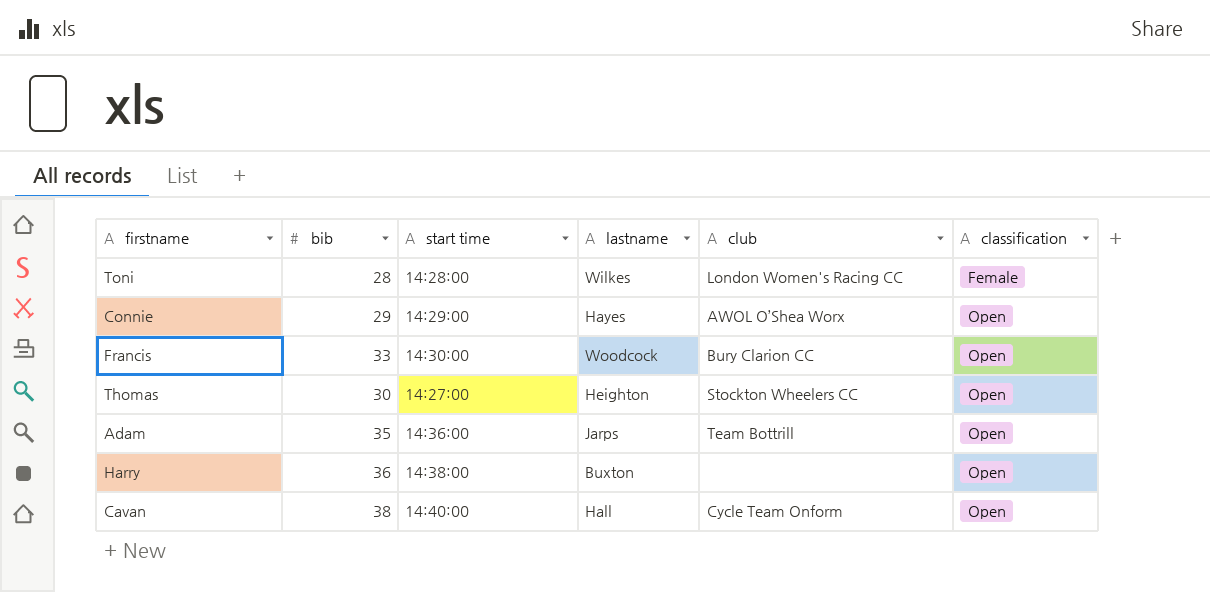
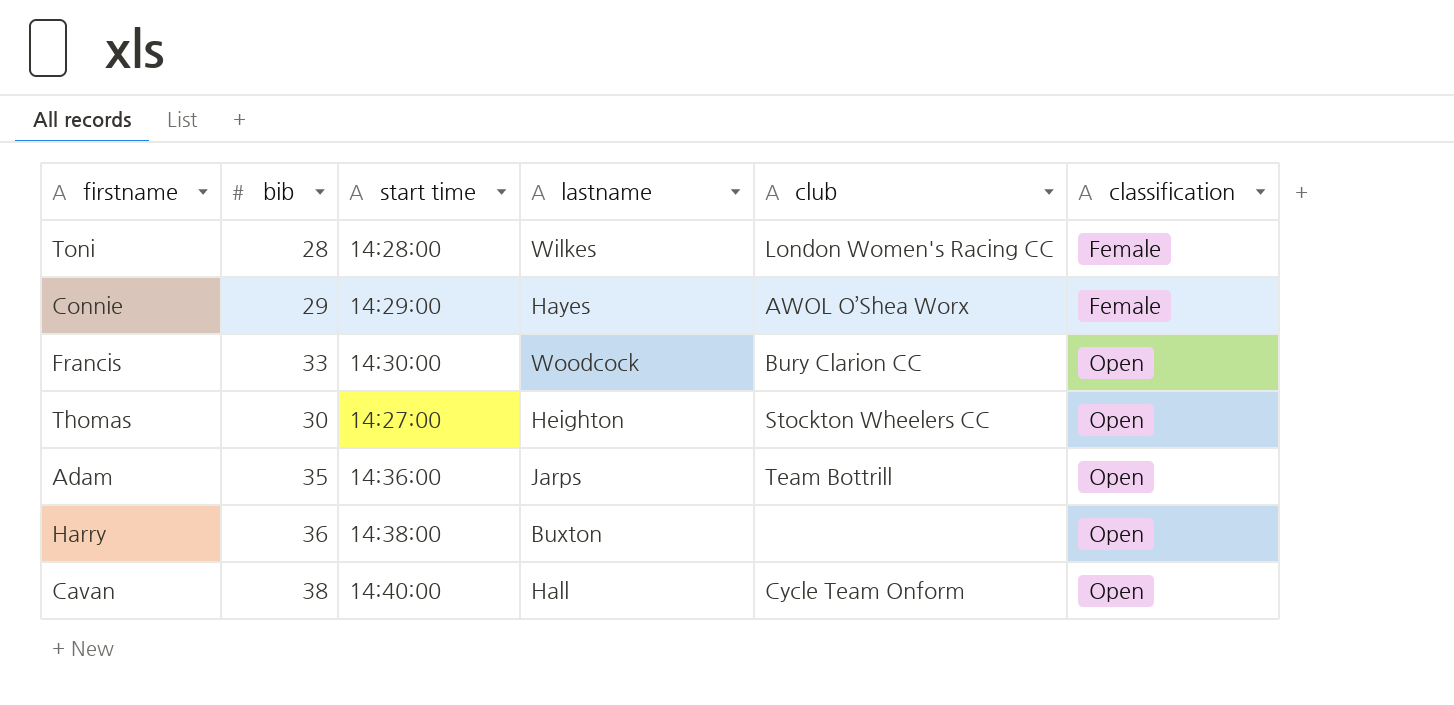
Connie | classification: Open -> Female

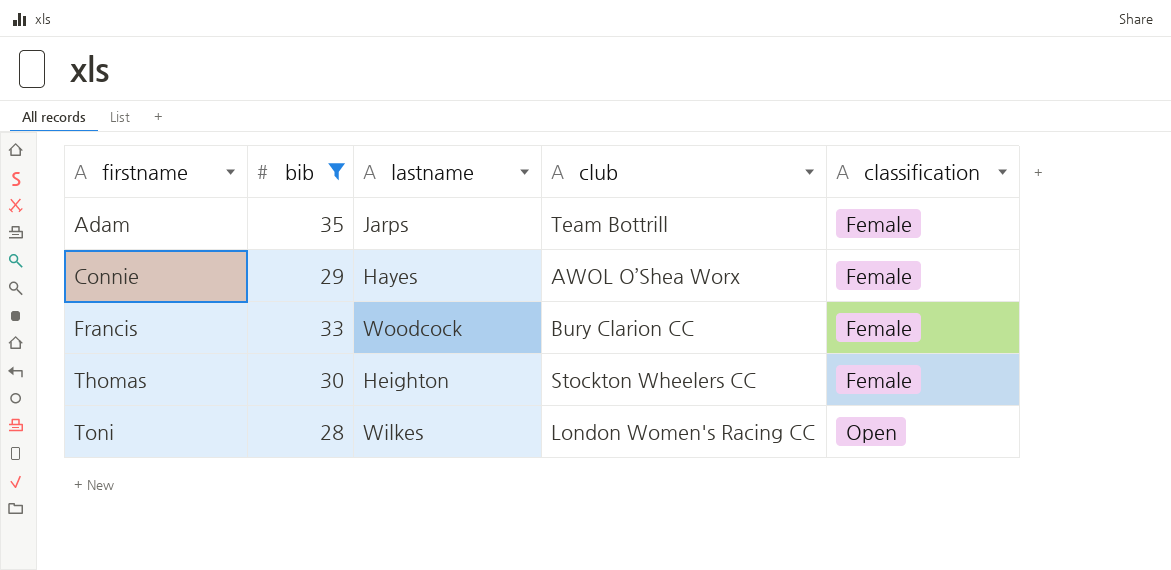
filter: none -> bib <= 35
row order: classification ascending -> firstname ascending
column start time | position: 3 -> none
Adam | classification: Open -> Female
Francis | classification: Open -> Female
Thomas | classification: Open -> Female
Toni | classification: Female -> Open

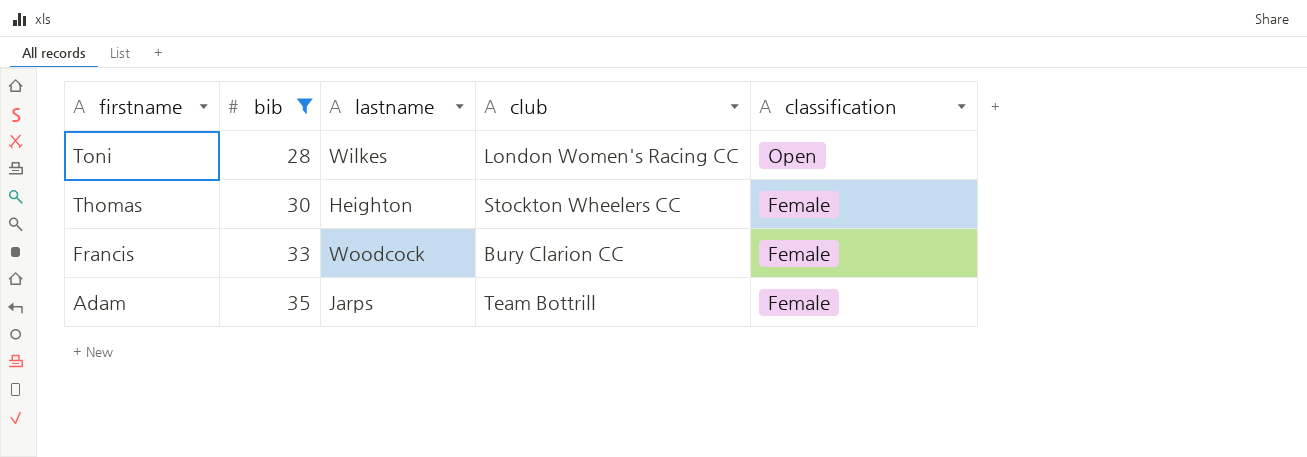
row order: firstname ascending -> firstname descending
row Connie: 29 | Hayes | AWOL O’Shea Worx | Female -> none

